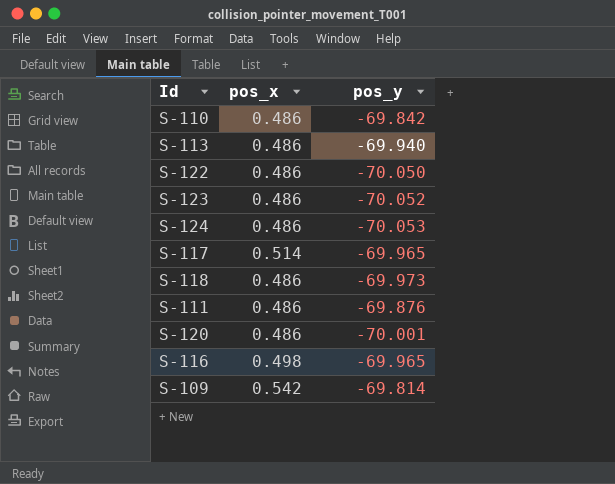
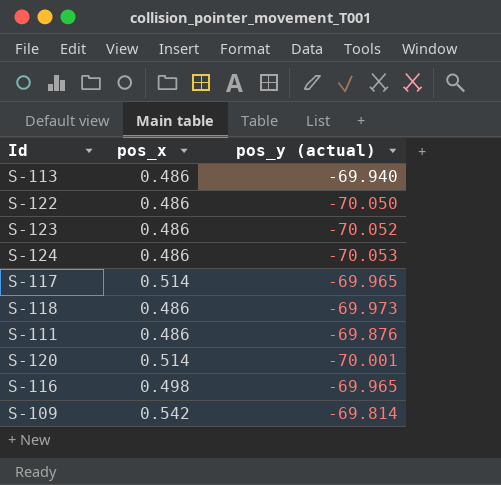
column name: pos_y -> pos_y (actual)
row S-110: 0.486 | -69.842 -> none
S-120 | pos_x: 0.486 -> 0.514

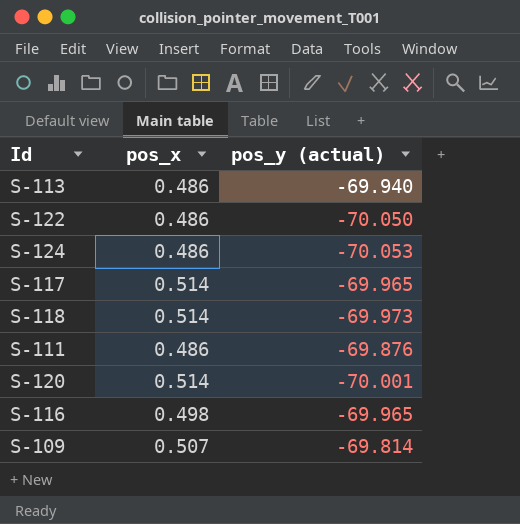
row S-123: 0.486 | -70.052 -> none
S-118 | pos_x: 0.486 -> 0.514
S-109 | pos_x: 0.542 -> 0.507

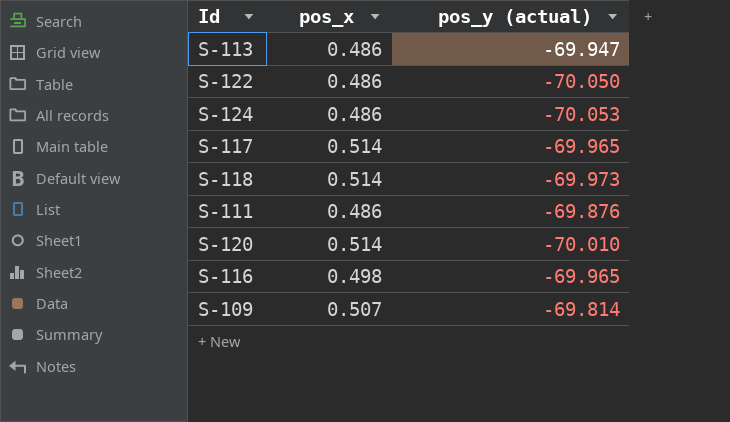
S-113 | pos_y (actual): -69.940 -> -69.947
S-120 | pos_y (actual): -70.001 -> -70.010

